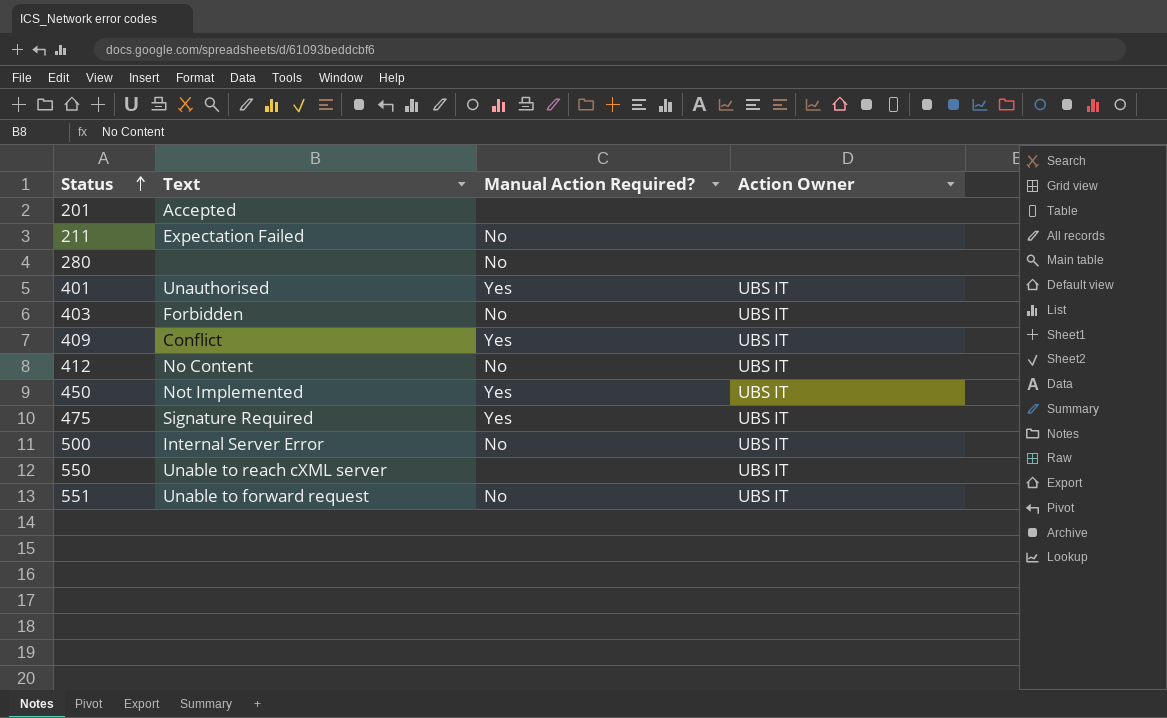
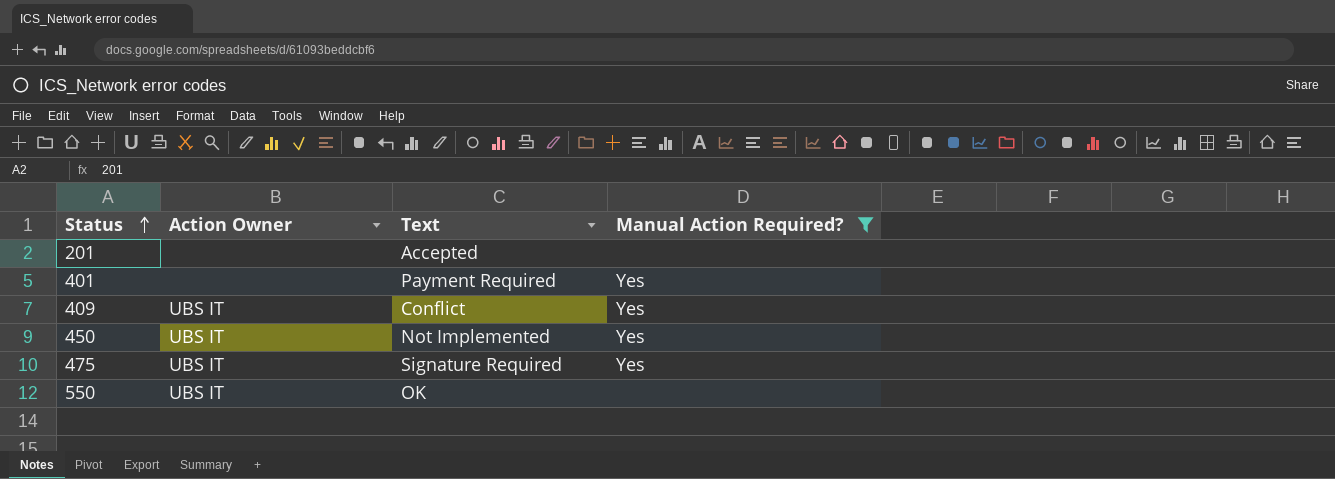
filter: none -> Manual Action Required? != No
column Action Owner | position: 4 -> 2
401 | Action Owner: UBS IT -> none
401 | Text: Unauthorised -> Payment Required
550 | Text: Unable to reach cXML server -> OK

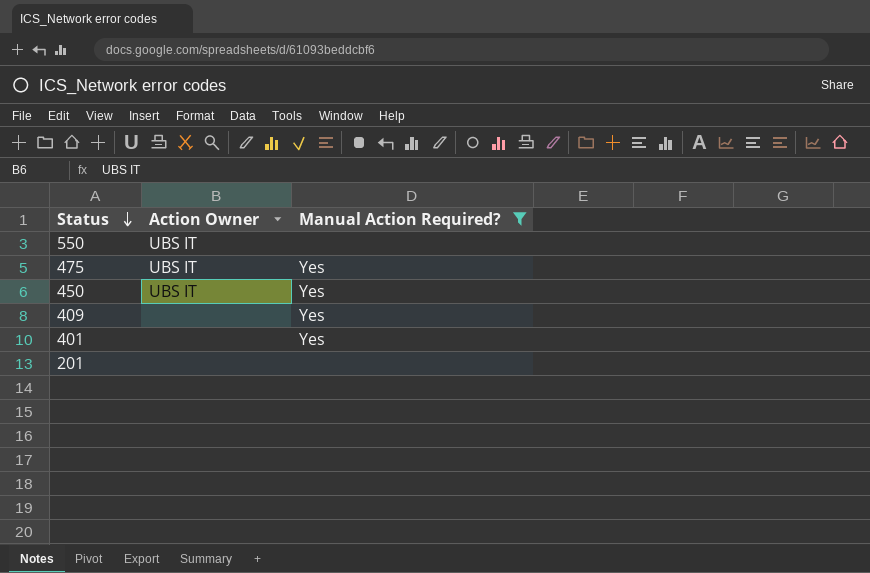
row order: Status ascending -> Status descending
column Text | position: 3 -> none
409 | Action Owner: UBS IT -> none

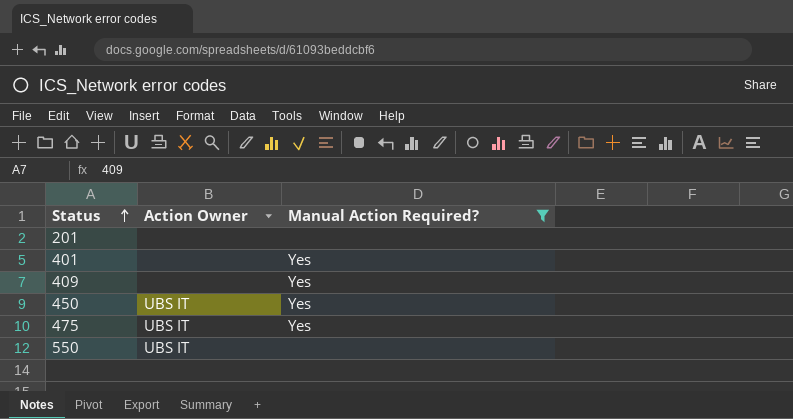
row order: Status descending -> Status ascending

